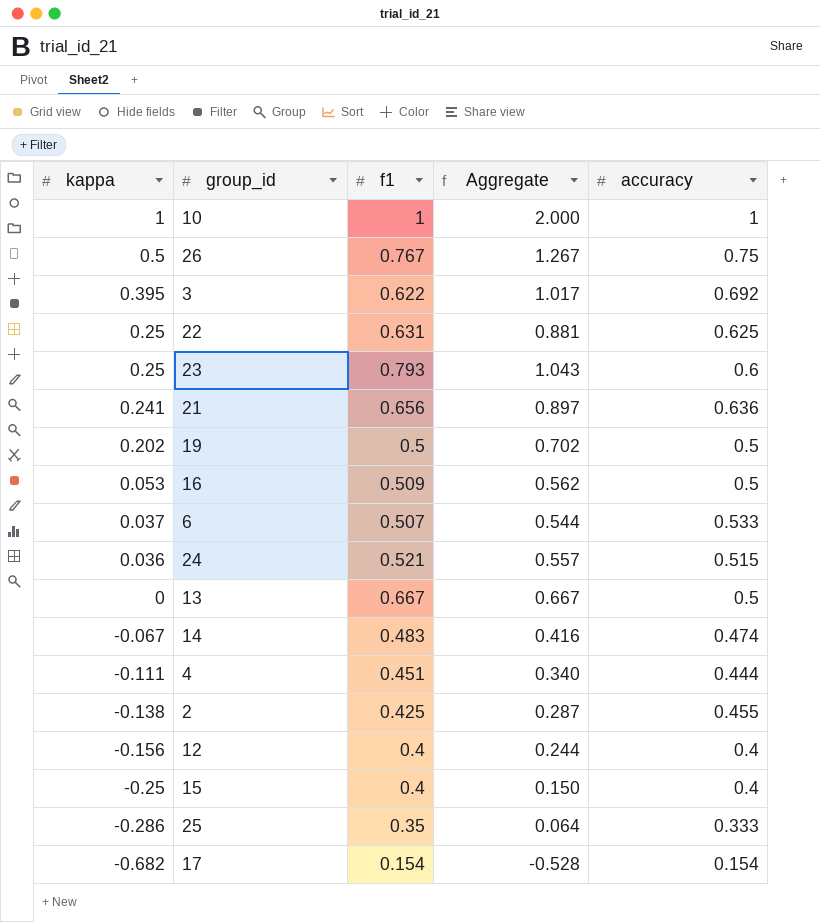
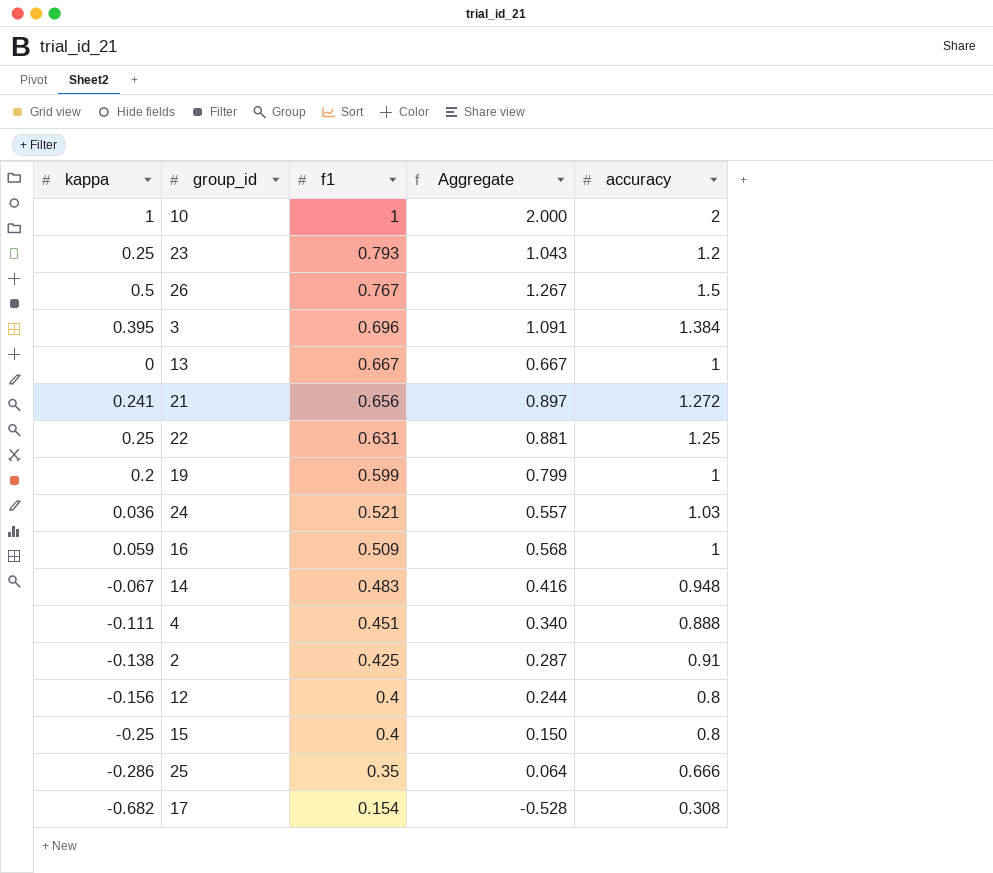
row order: kappa descending -> f1 descending
row 6: 0.037 | 0.507 | 0.544 | 0.533 -> none
10 | accuracy: 1 -> 2
23 | accuracy: 0.6 -> 1.2
26 | accuracy: 0.75 -> 1.5
3 | f1: 0.622 -> 0.696
3 | Aggregate: 1.017 -> 1.091
3 | accuracy: 0.692 -> 1.384
13 | accuracy: 0.5 -> 1
21 | accuracy: 0.636 -> 1.272
22 | accuracy: 0.625 -> 1.25
19 | kappa: 0.202 -> 0.2
19 | f1: 0.5 -> 0.599
19 | Aggregate: 0.702 -> 0.799
19 | accuracy: 0.5 -> 1
24 | accuracy: 0.515 -> 1.03
16 | kappa: 0.053 -> 0.059
16 | Aggregate: 0.562 -> 0.568
16 | accuracy: 0.5 -> 1
14 | accuracy: 0.474 -> 0.948
4 | accuracy: 0.444 -> 0.888
2 | accuracy: 0.455 -> 0.91
12 | accuracy: 0.4 -> 0.8
15 | accuracy: 0.4 -> 0.8
25 | accuracy: 0.333 -> 0.666
17 | accuracy: 0.154 -> 0.308

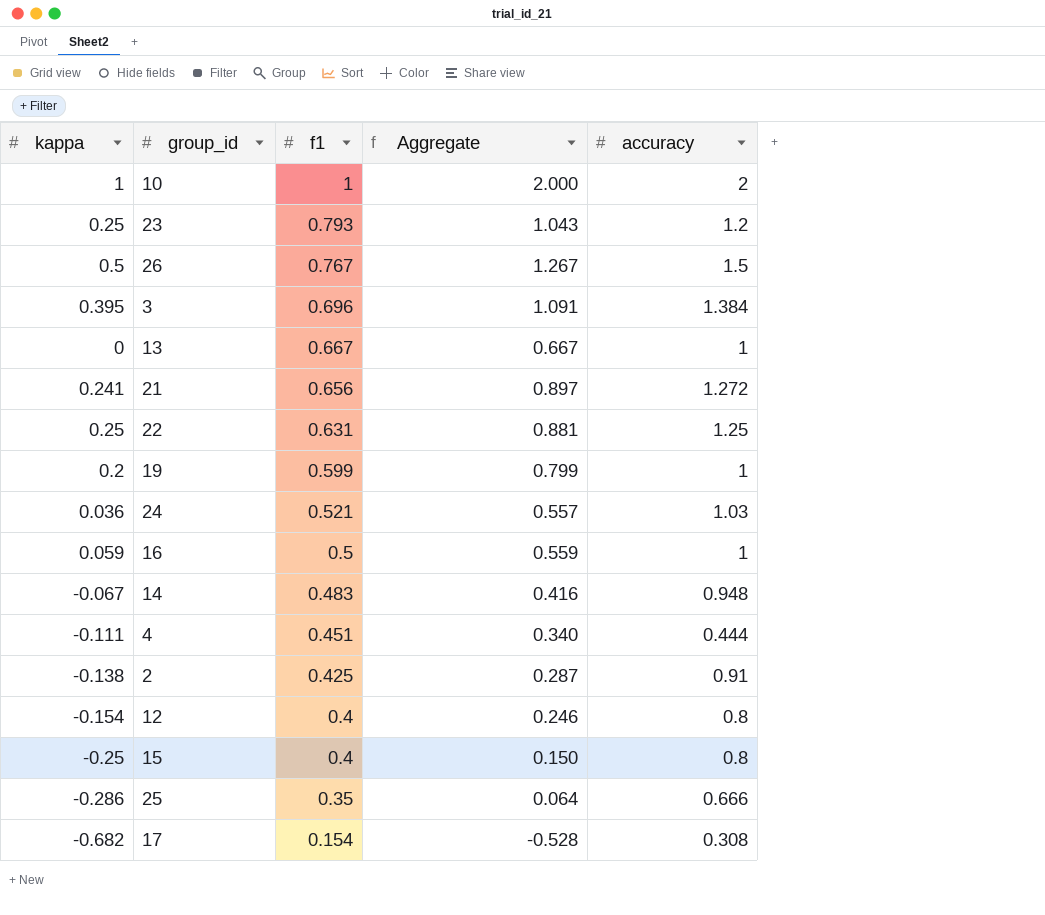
16 | f1: 0.509 -> 0.5
16 | Aggregate: 0.568 -> 0.559
4 | accuracy: 0.888 -> 0.444
12 | kappa: -0.156 -> -0.154
12 | Aggregate: 0.244 -> 0.246

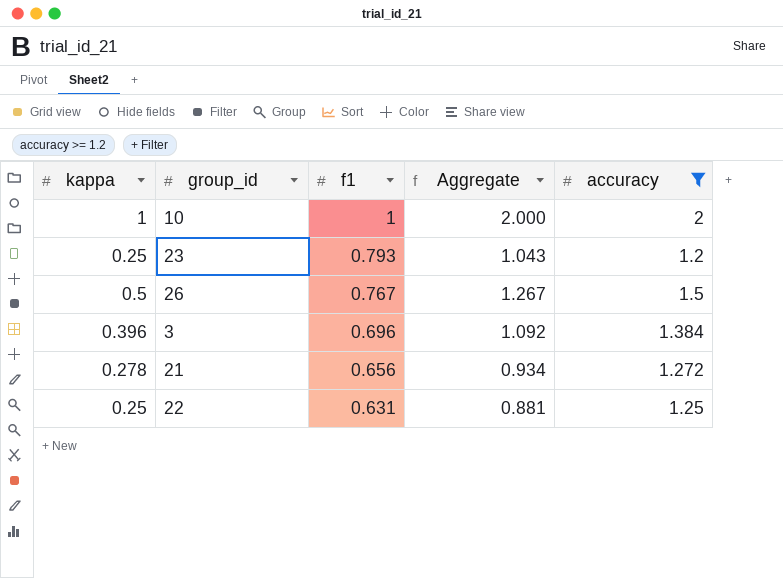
filter: none -> accuracy >= 1.2
3 | kappa: 0.395 -> 0.396
3 | Aggregate: 1.091 -> 1.092
21 | kappa: 0.241 -> 0.278
21 | Aggregate: 0.897 -> 0.934

